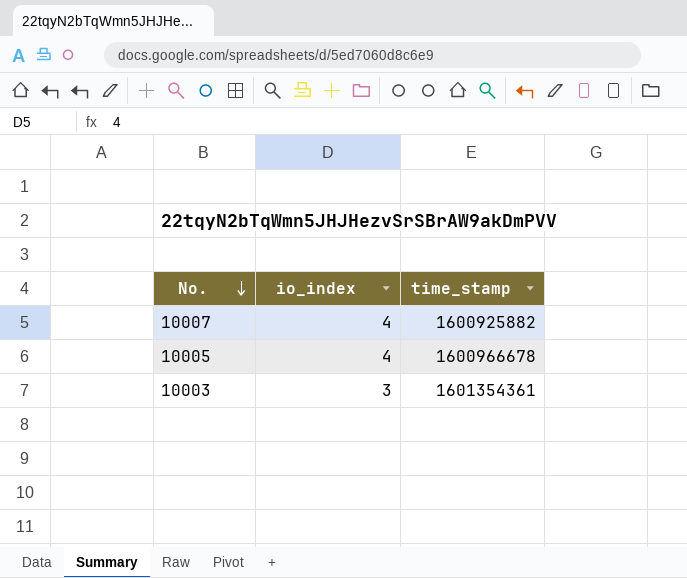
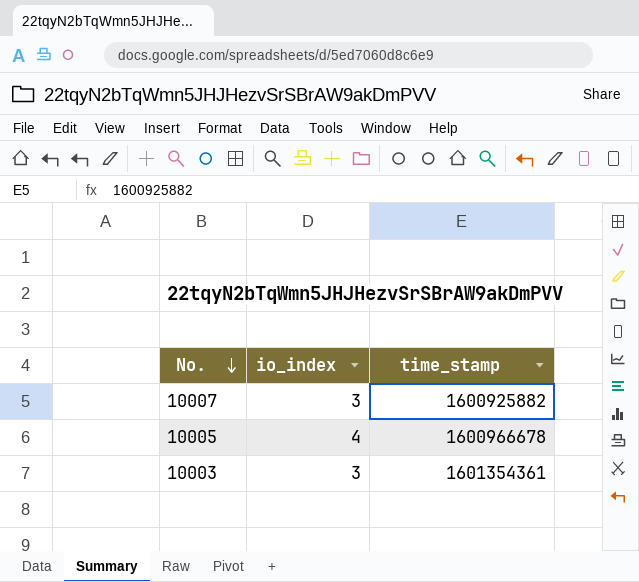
10007 | io_index: 4 -> 3

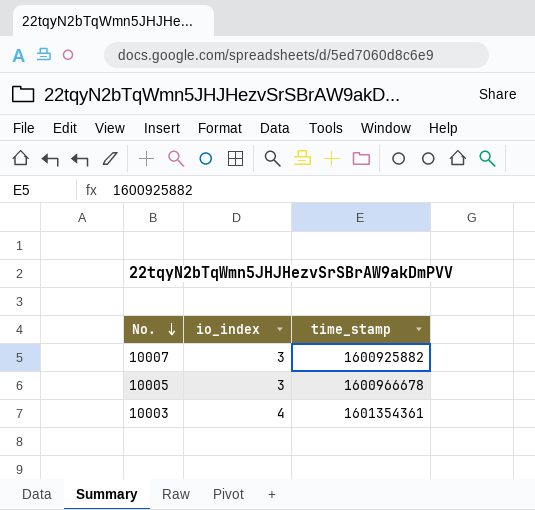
10005 | io_index: 4 -> 3
10003 | io_index: 3 -> 4

